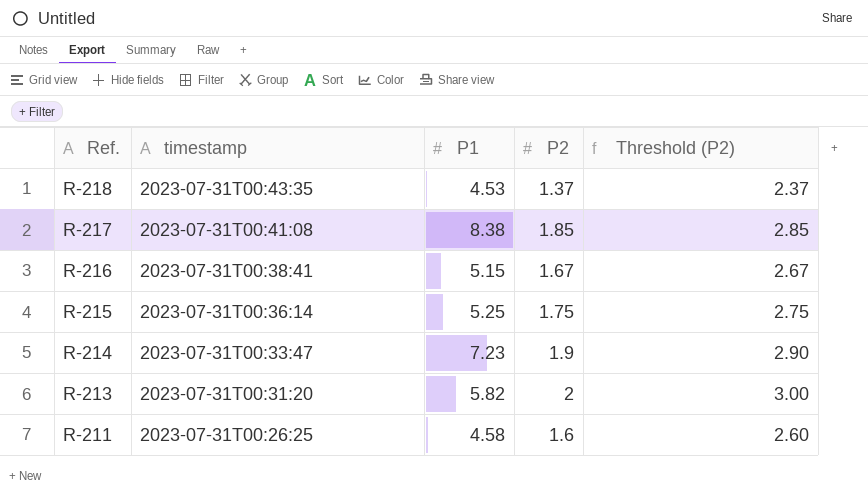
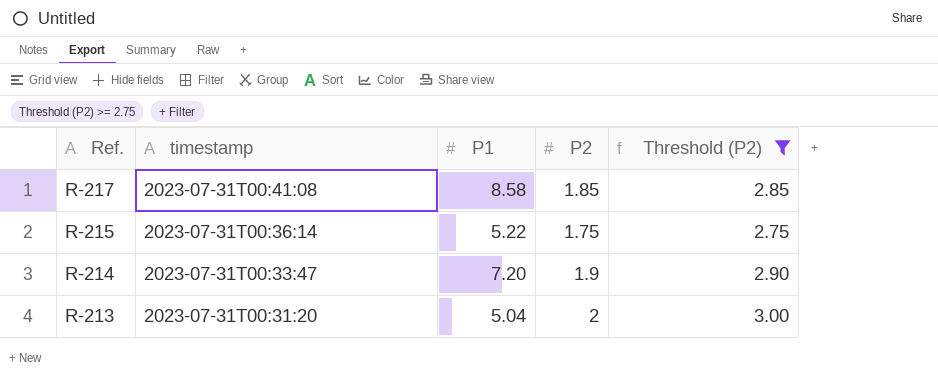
filter: none -> Threshold (P2) >= 2.75
R-217 | P1: 8.38 -> 8.58
R-215 | P1: 5.25 -> 5.22
R-214 | P1: 7.23 -> 7.20
R-213 | P1: 5.82 -> 5.04

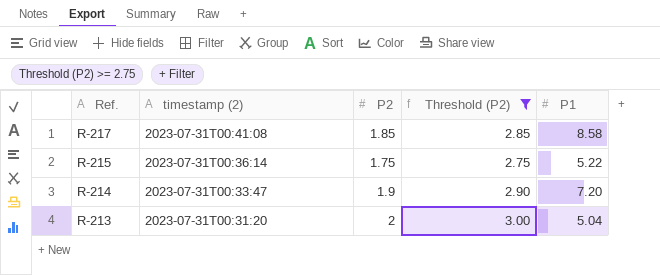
column name: timestamp -> timestamp (2)
column P1 | position: 3 -> 5

